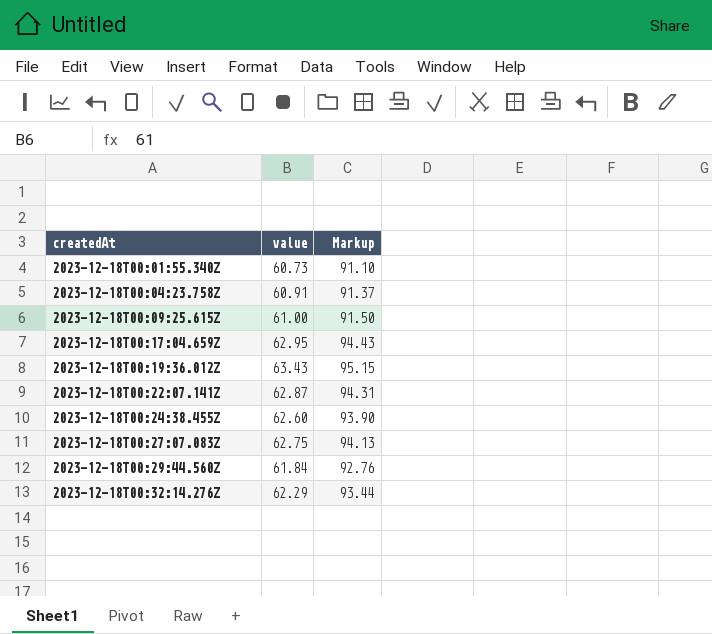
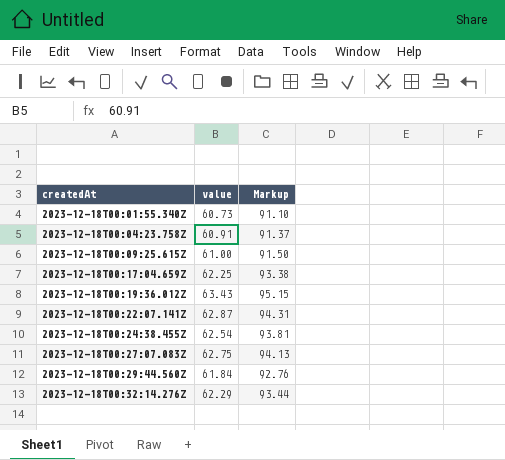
2023-12-18T00:17:04.659Z | value: 62.95 -> 62.25
2023-12-18T00:17:04.659Z | Markup: 94.43 -> 93.38
2023-12-18T00:24:38.455Z | value: 62.60 -> 62.54
2023-12-18T00:24:38.455Z | Markup: 93.90 -> 93.81

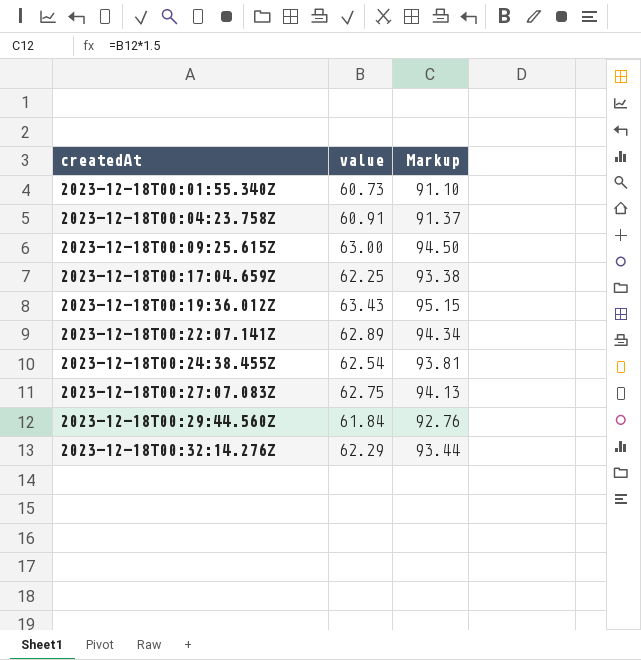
2023-12-18T00:09:25.615Z | value: 61.00 -> 63.00
2023-12-18T00:09:25.615Z | Markup: 91.50 -> 94.50
2023-12-18T00:22:07.141Z | value: 62.87 -> 62.89
2023-12-18T00:22:07.141Z | Markup: 94.31 -> 94.34

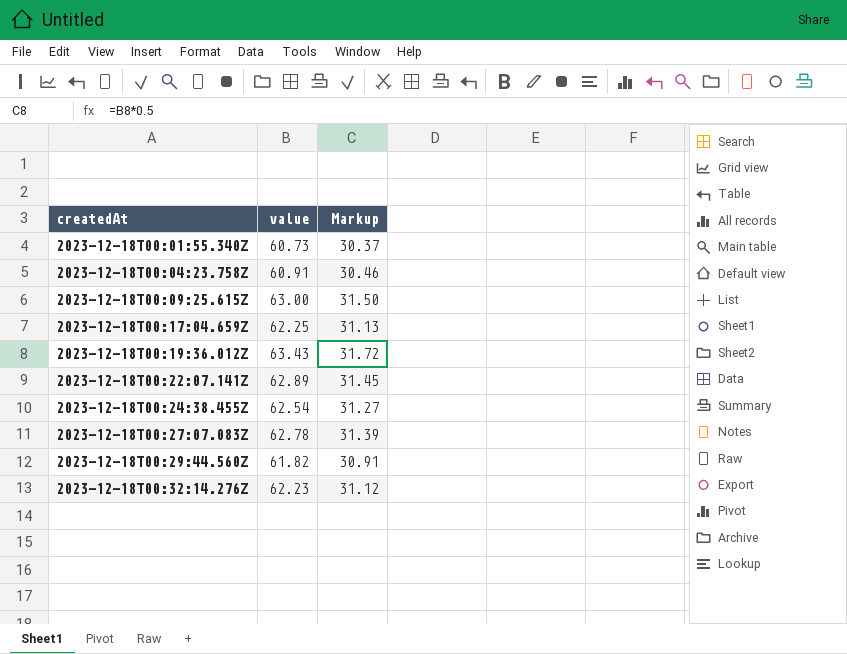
column Markup | formula: [value] * 1.5 -> [value] * 0.5
2023-12-18T00:27:07.083Z | value: 62.75 -> 62.78
2023-12-18T00:29:44.560Z | value: 61.84 -> 61.82
2023-12-18T00:32:14.276Z | value: 62.29 -> 62.23

